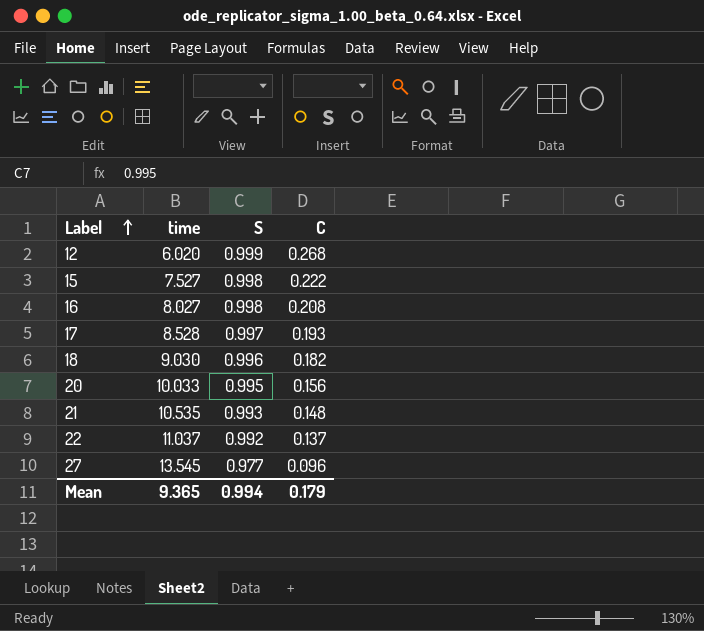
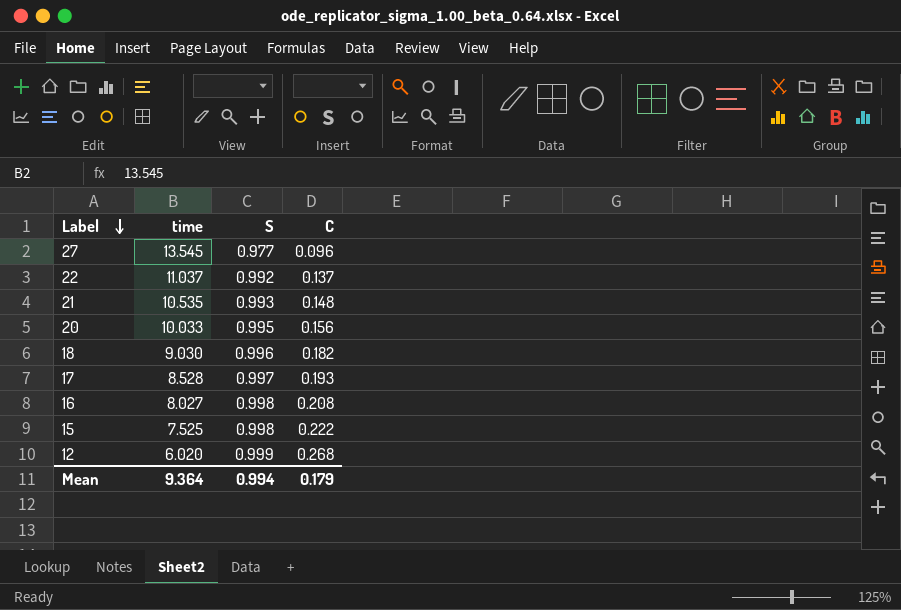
row order: Label ascending -> Label descending
15 | time: 7.527 -> 7.525
Mean | time: 9.365 -> 9.364

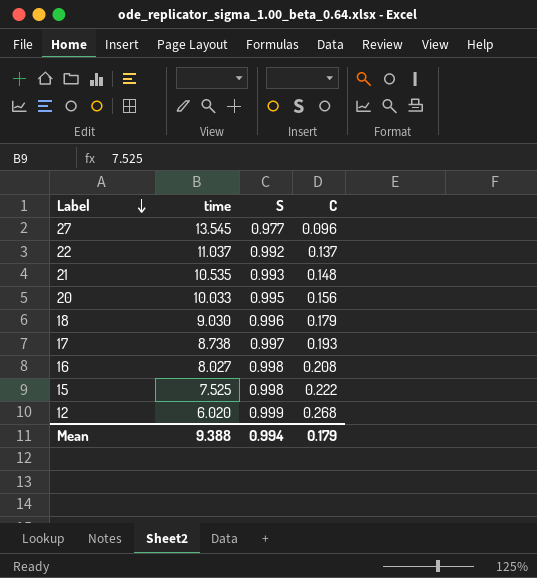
18 | C: 0.182 -> 0.179
17 | time: 8.528 -> 8.738
Mean | time: 9.364 -> 9.388

